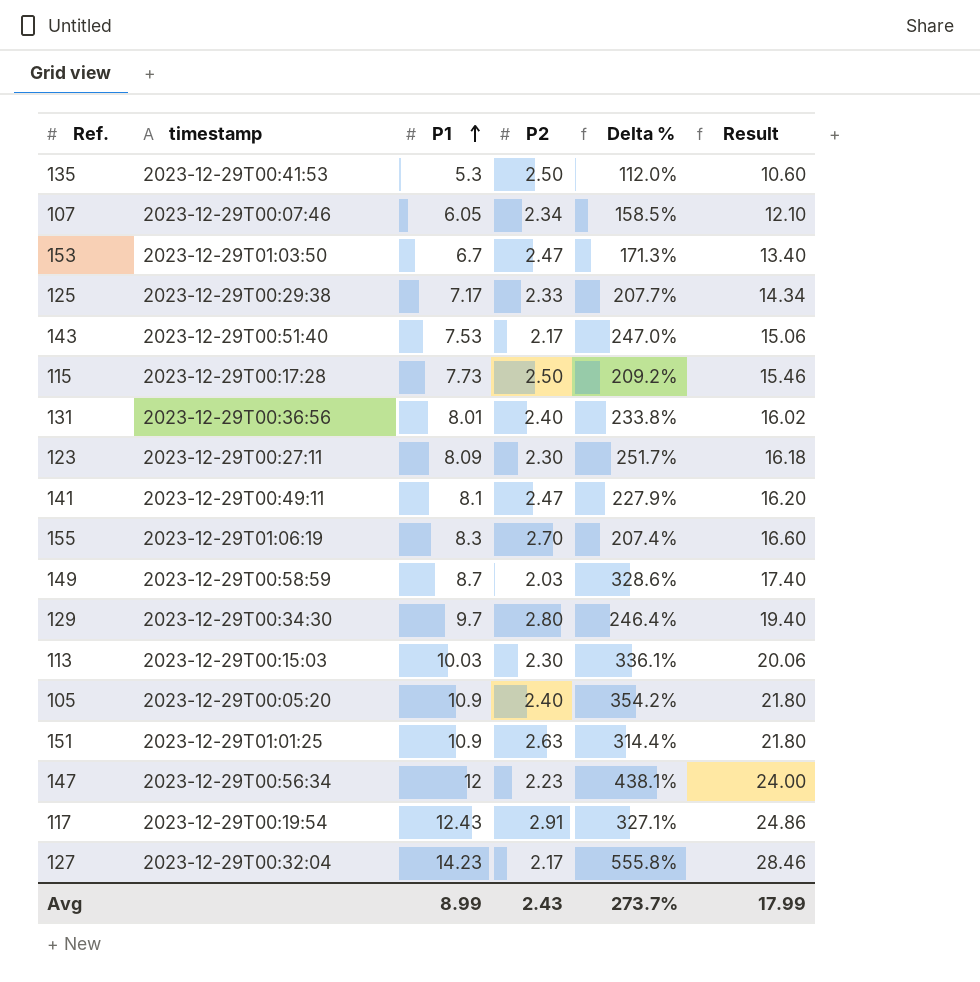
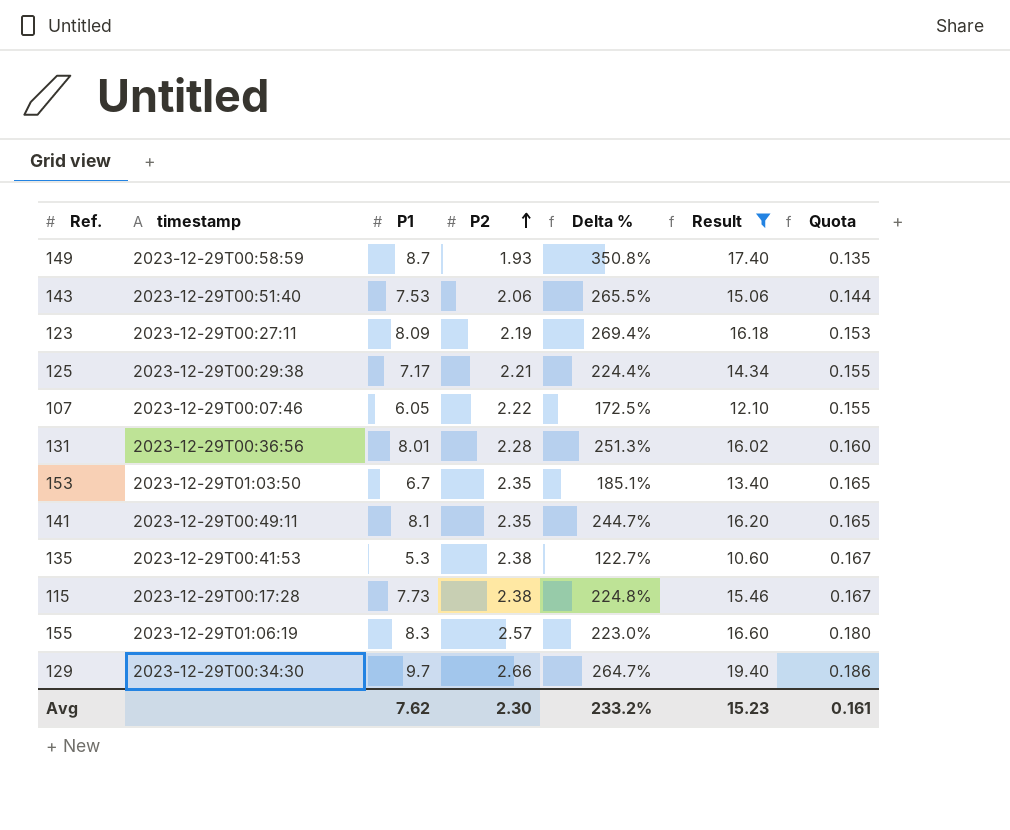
filter: none -> Result <= 19.40
row order: P1 ascending -> P2 ascending
column Quota | formula: none -> [P2] * 0.07
149 | P2: 2.03 -> 1.93
149 | Delta %: 328.6% -> 350.8%
143 | P2: 2.17 -> 2.06
143 | Delta %: 247.0% -> 265.5%
123 | P2: 2.30 -> 2.19
123 | Delta %: 251.7% -> 269.4%
125 | P2: 2.33 -> 2.21
125 | Delta %: 207.7% -> 224.4%
107 | P2: 2.34 -> 2.22
107 | Delta %: 158.5% -> 172.5%
131 | P2: 2.40 -> 2.28
131 | Delta %: 233.8% -> 251.3%
153 | P2: 2.47 -> 2.35
153 | Delta %: 171.3% -> 185.1%
141 | P2: 2.47 -> 2.35
141 | Delta %: 227.9% -> 244.7%
135 | P2: 2.50 -> 2.38
135 | Delta %: 112.0% -> 122.7%
115 | P2: 2.50 -> 2.38
115 | Delta %: 209.2% -> 224.8%
155 | P2: 2.70 -> 2.57
155 | Delta %: 207.4% -> 223.0%
129 | P2: 2.80 -> 2.66
129 | Delta %: 246.4% -> 264.7%
Avg | P1: 8.99 -> 7.62
Avg | P2: 2.43 -> 2.30
Avg | Delta %: 273.7% -> 233.2%
Avg | Result: 17.99 -> 15.23

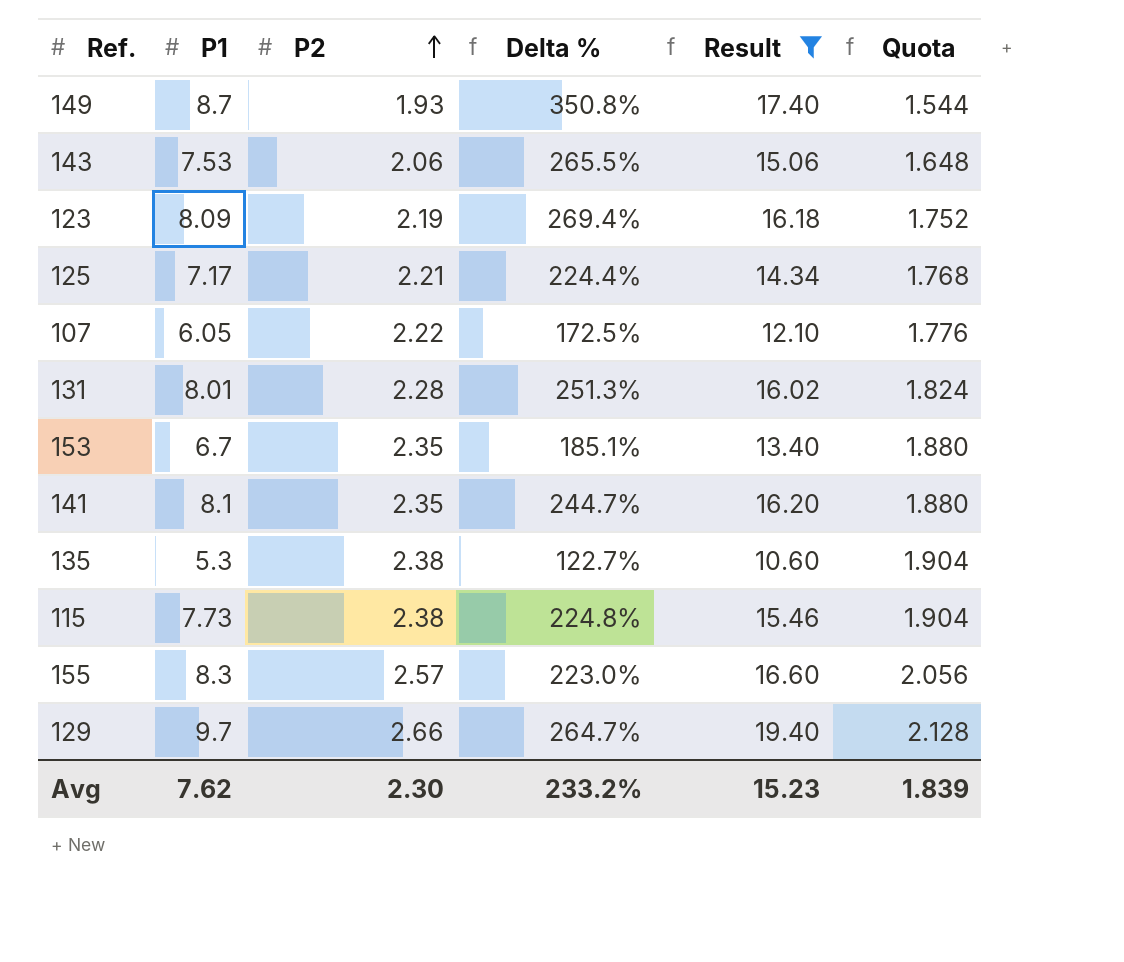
column timestamp | position: 2 -> none
column Quota | formula: [P2] * 0.07 -> [P2] * 0.8
Avg | Quota: 0.161 -> 1.839

